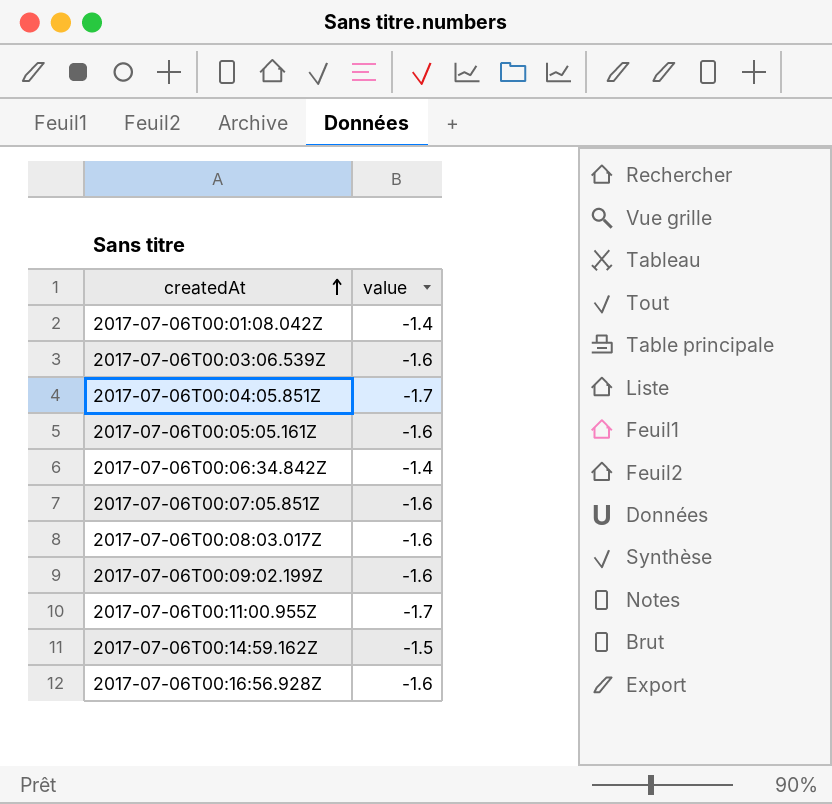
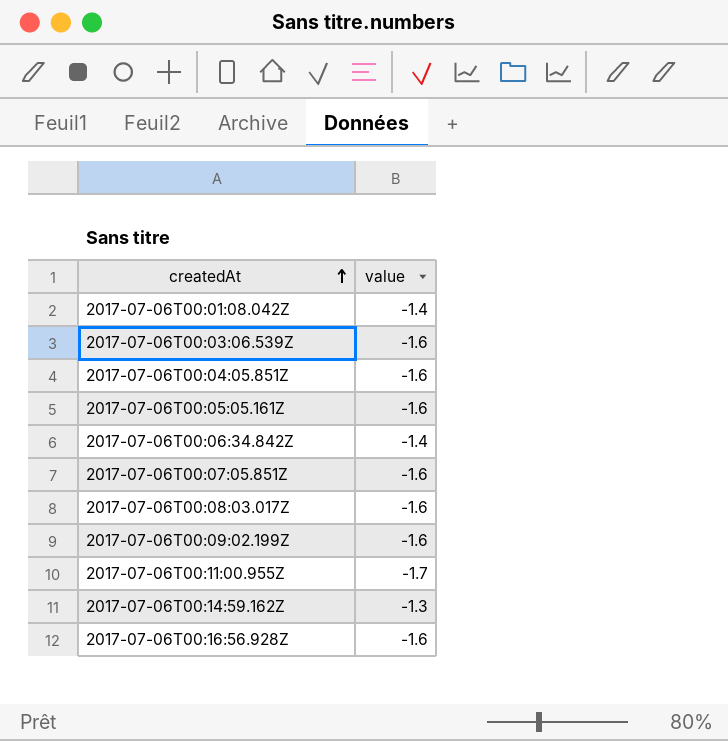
2017-07-06T00:04:05.851Z | value: -1.7 -> -1.6
2017-07-06T00:14:59.162Z | value: -1.5 -> -1.3

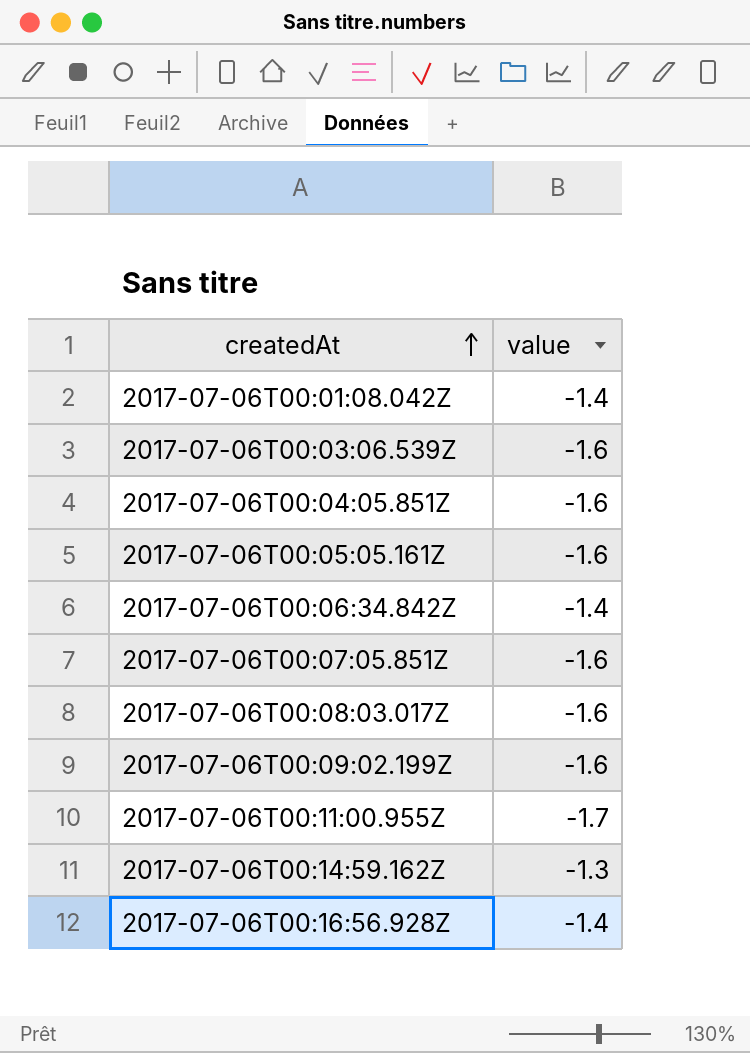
2017-07-06T00:16:56.928Z | value: -1.6 -> -1.4

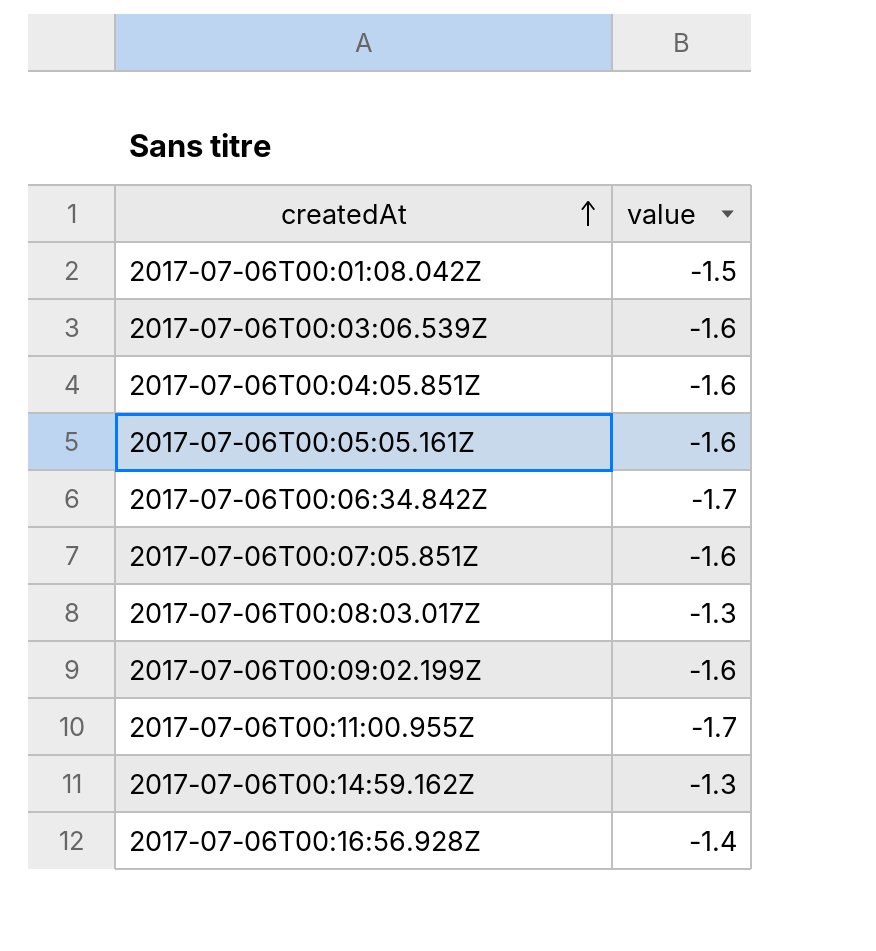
2017-07-06T00:01:08.042Z | value: -1.4 -> -1.5
2017-07-06T00:06:34.842Z | value: -1.4 -> -1.7
2017-07-06T00:08:03.017Z | value: -1.6 -> -1.3

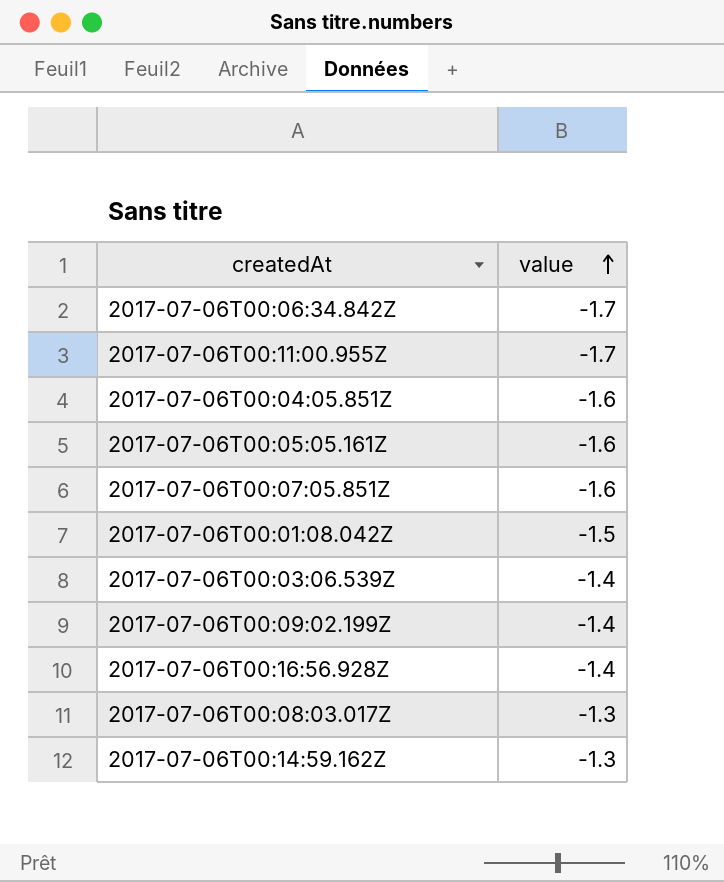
row order: createdAt ascending -> value ascending
2017-07-06T00:03:06.539Z | value: -1.6 -> -1.4
2017-07-06T00:09:02.199Z | value: -1.6 -> -1.4

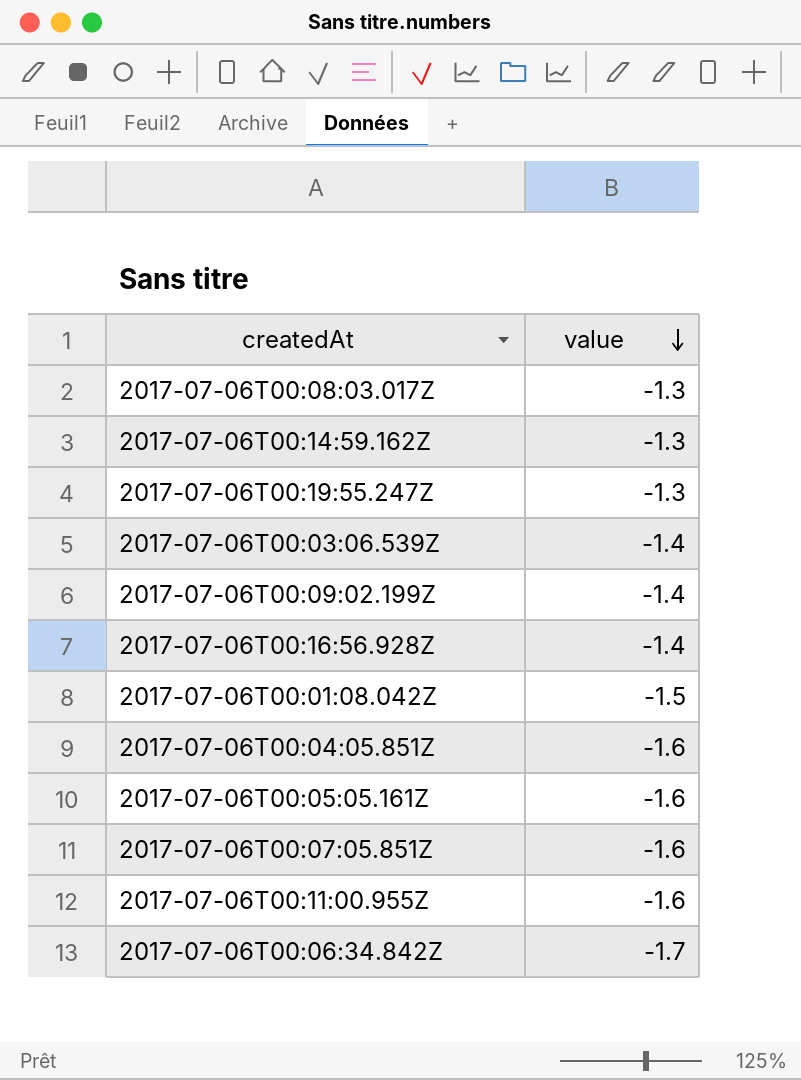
row order: value ascending -> value descending
row 2017-07-06T00:19:55.247Z: none -> -1.3
2017-07-06T00:11:00.955Z | value: -1.7 -> -1.6

